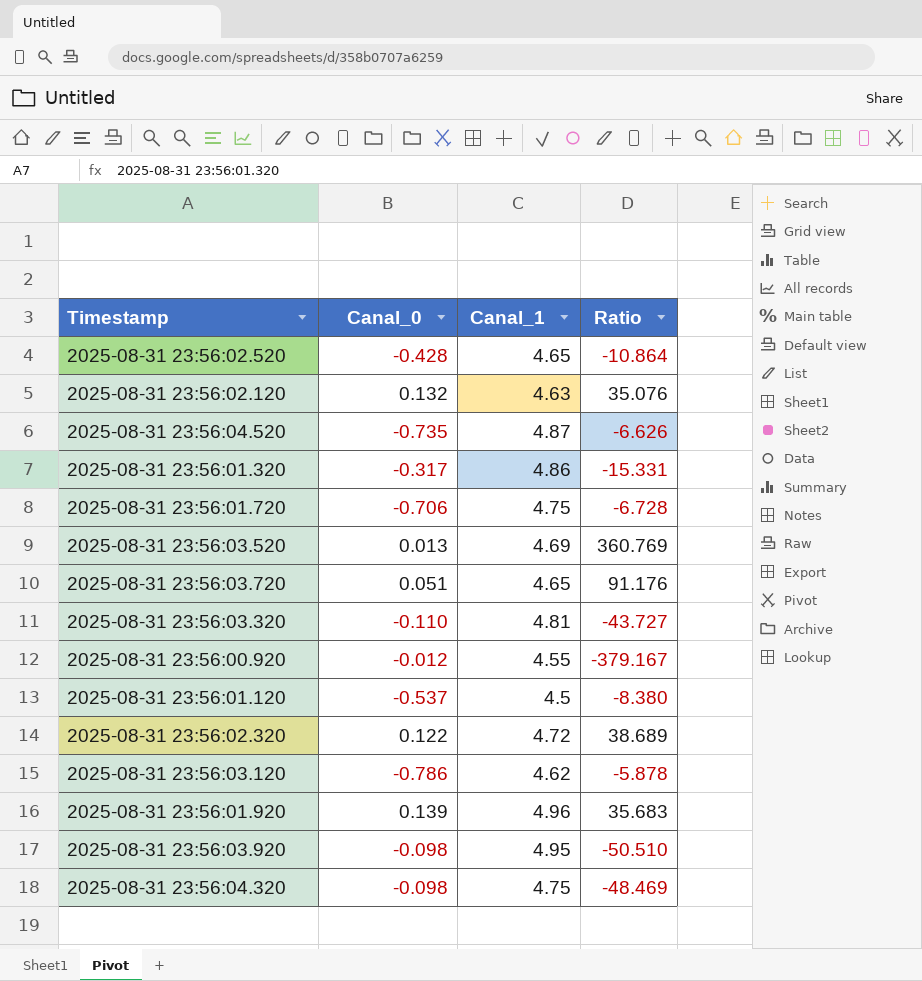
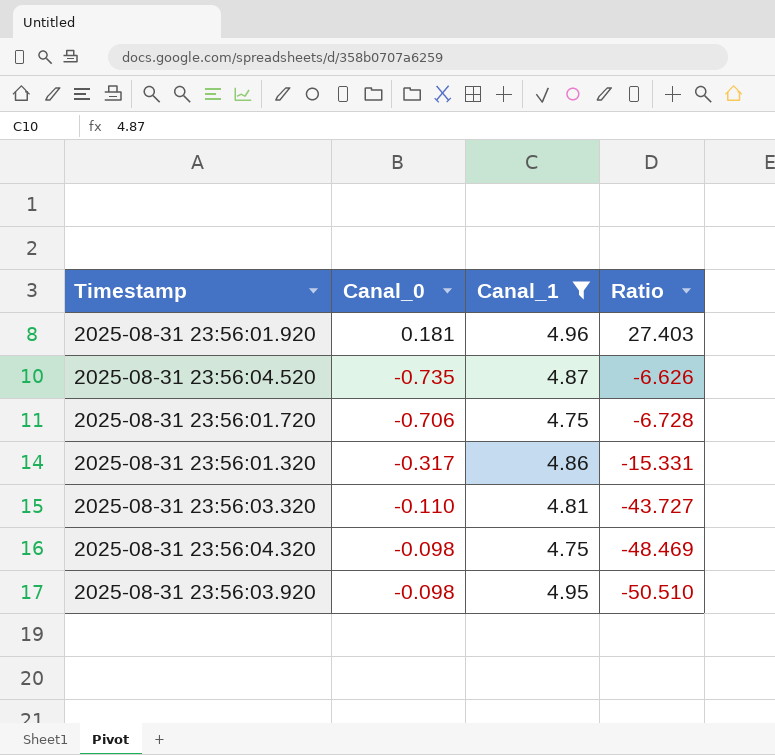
filter: none -> Canal_1 >= 4.75
row order: none -> Ratio descending
2025-08-31 23:56:01.920 | Canal_0: 0.139 -> 0.181
2025-08-31 23:56:01.920 | Ratio: 35.683 -> 27.403

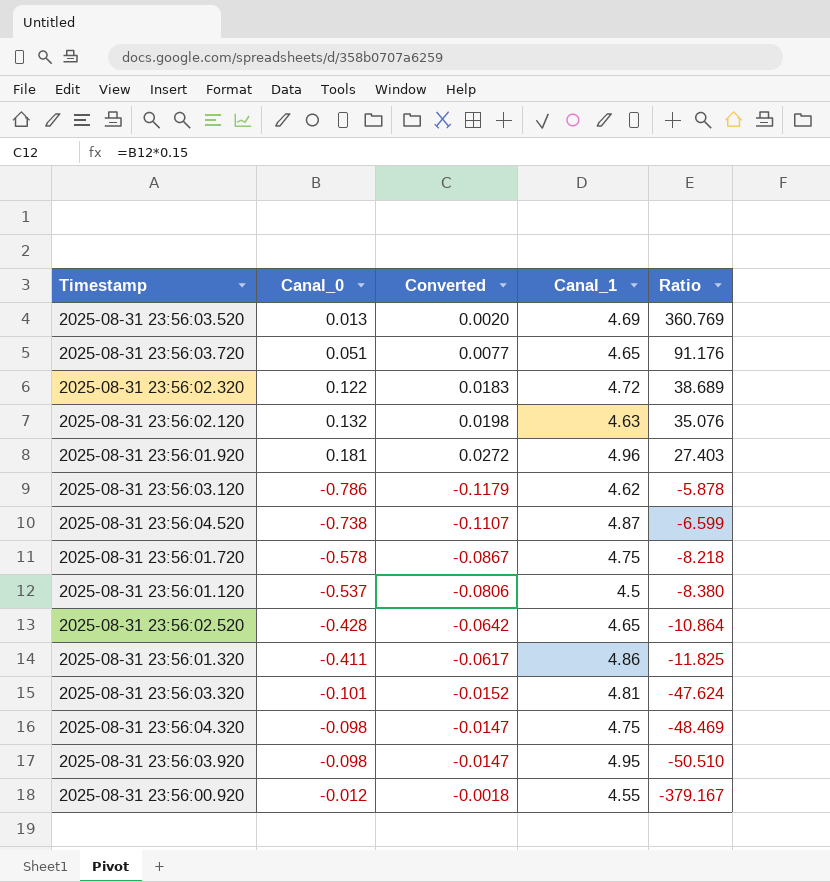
filter: Canal_1 >= 4.75 -> none
column Converted | formula: none -> [Canal_0] * 0.15
2025-08-31 23:56:04.520 | Canal_0: -0.735 -> -0.738
2025-08-31 23:56:04.520 | Ratio: -6.626 -> -6.599
2025-08-31 23:56:01.720 | Canal_0: -0.706 -> -0.578
2025-08-31 23:56:01.720 | Ratio: -6.728 -> -8.218
2025-08-31 23:56:01.320 | Canal_0: -0.317 -> -0.411
2025-08-31 23:56:01.320 | Ratio: -15.331 -> -11.825
2025-08-31 23:56:03.320 | Canal_0: -0.110 -> -0.101
2025-08-31 23:56:03.320 | Ratio: -43.727 -> -47.624

